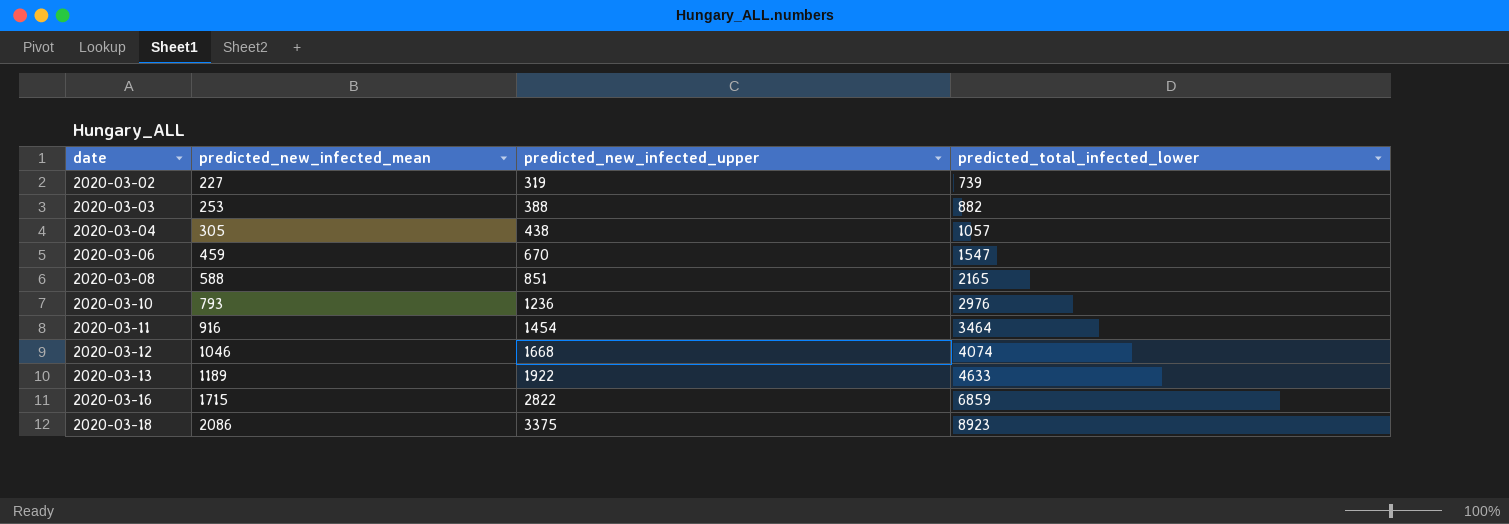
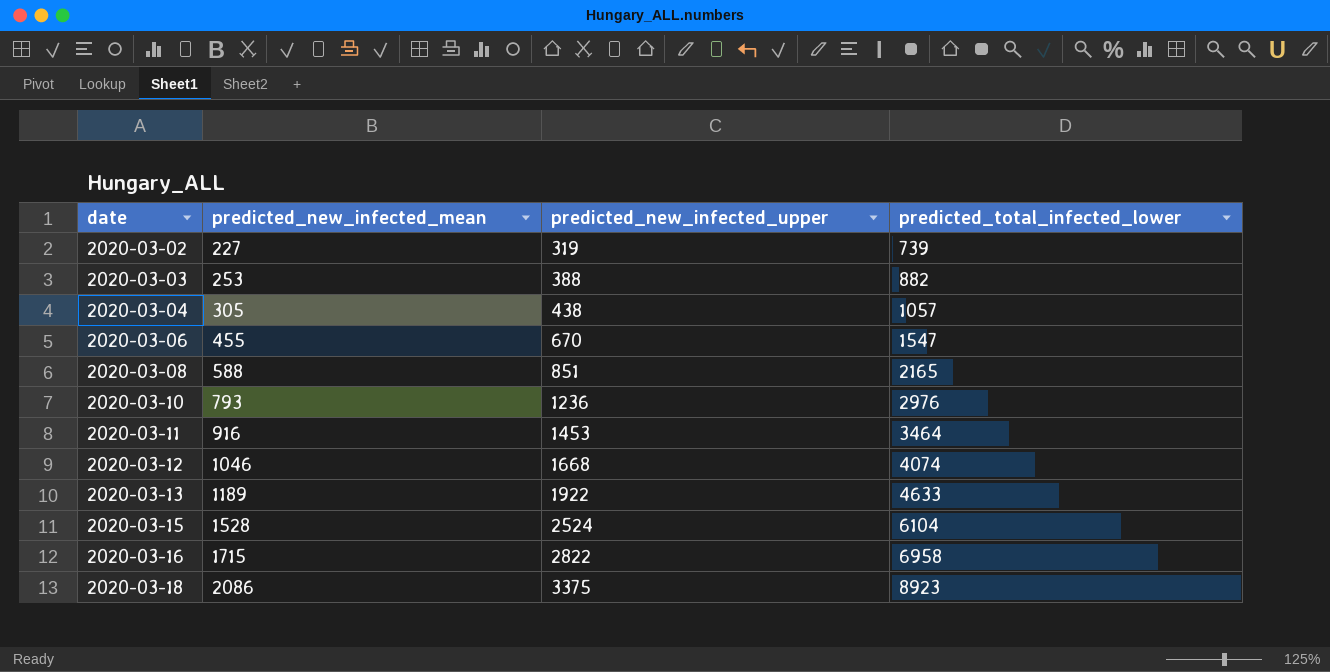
2020-03-06 | predicted_new_infected_mean: 459 -> 455
2020-03-11 | predicted_new_infected_upper: 1454 -> 1453
row 2020-03-15: none -> 1528 | 2524 | 6104
2020-03-16 | predicted_total_infected_lower: 6859 -> 6958

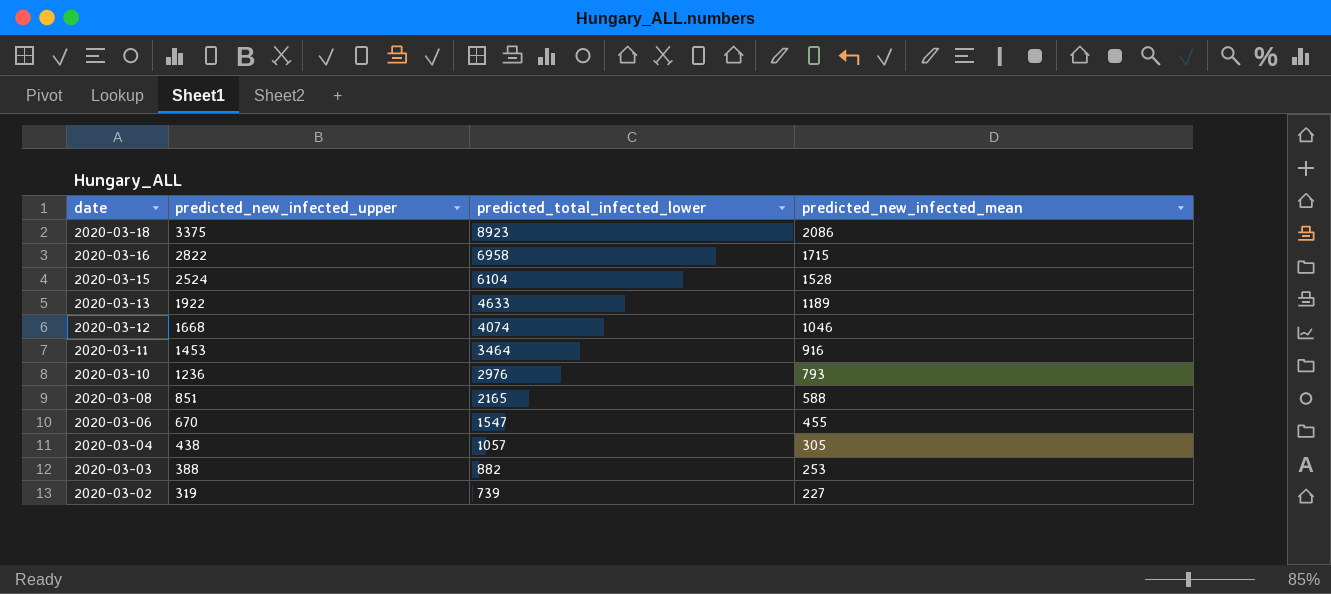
row order: date ascending -> date descending
column predicted_new_infected_mean | position: 2 -> 4

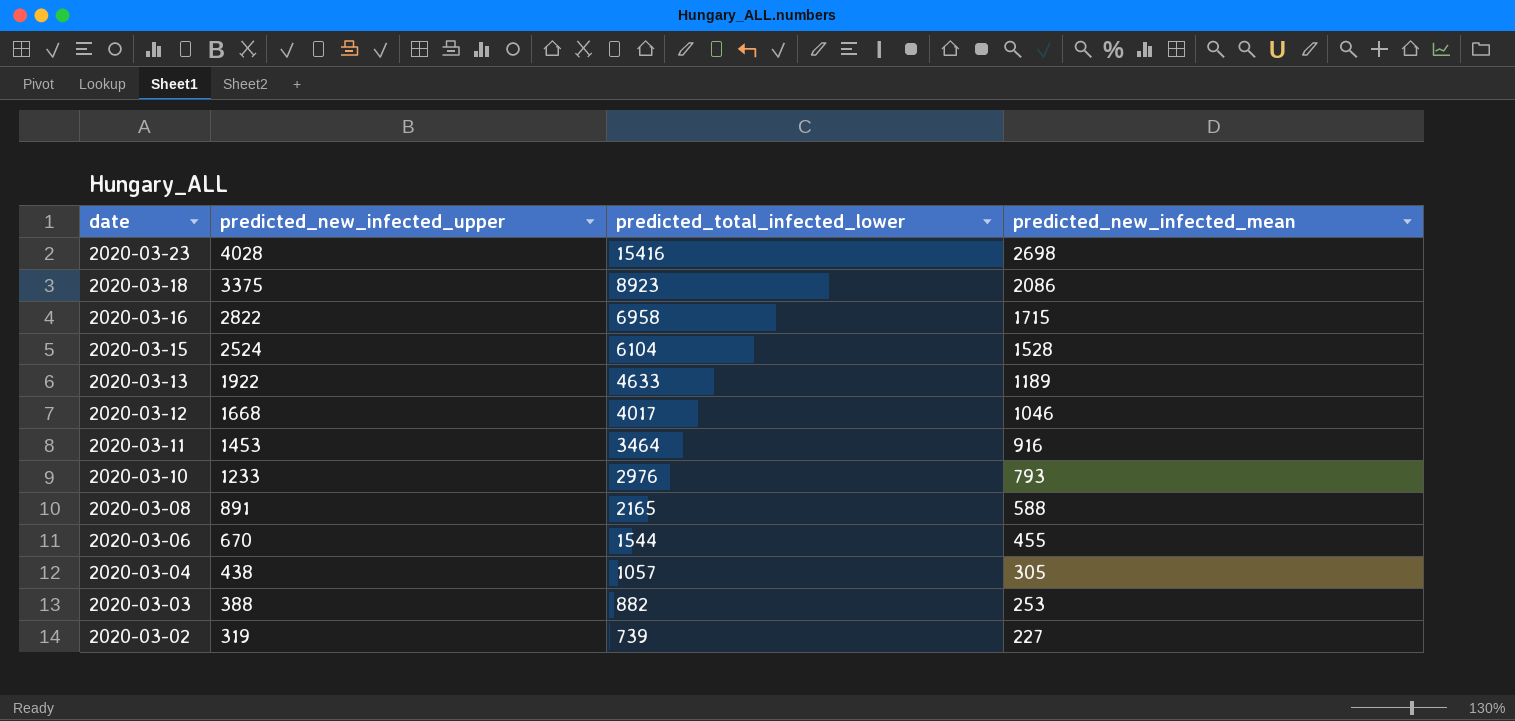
row 2020-03-23: none -> 4028 | 15416 | 2698
2020-03-12 | predicted_total_infected_lower: 4074 -> 4017
2020-03-10 | predicted_new_infected_upper: 1236 -> 1233
2020-03-08 | predicted_new_infected_upper: 851 -> 891
2020-03-06 | predicted_total_infected_lower: 1547 -> 1544

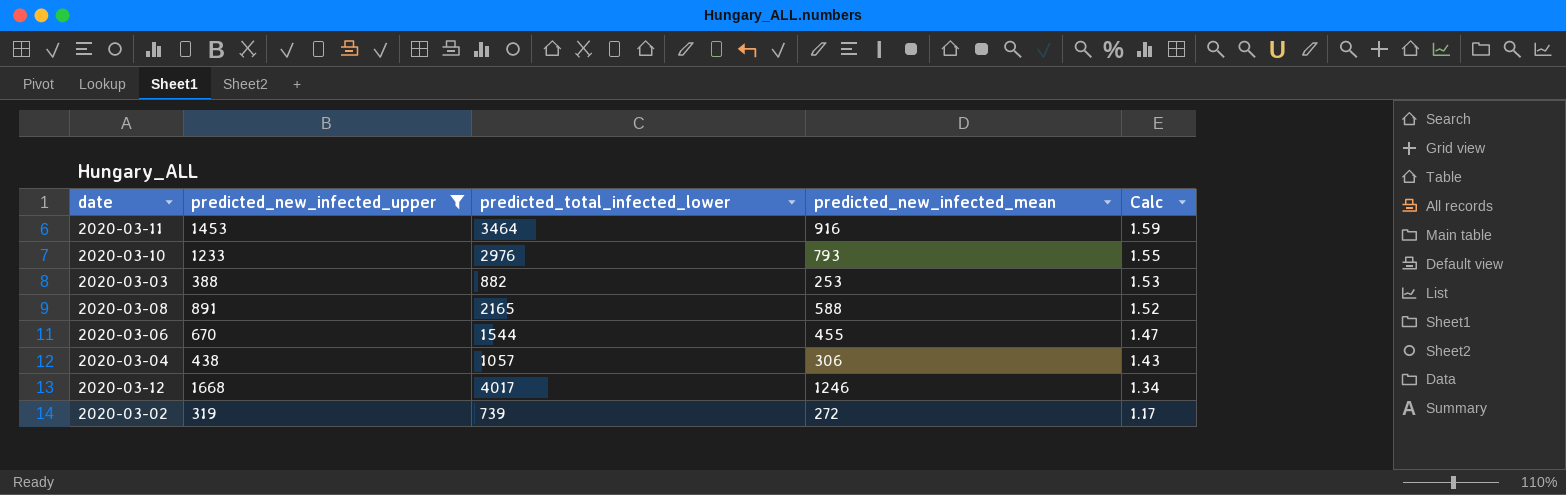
filter: none -> predicted_new_infected_upper <= 1668
row order: date descending -> Calc descending
column Calc | formula: none -> [predicted_new_infected_upper] / [predicted_new_infected_mean]
2020-03-04 | predicted_new_infected_mean: 305 -> 306
2020-03-12 | predicted_new_infected_mean: 1046 -> 1246
2020-03-02 | predicted_new_infected_mean: 227 -> 272

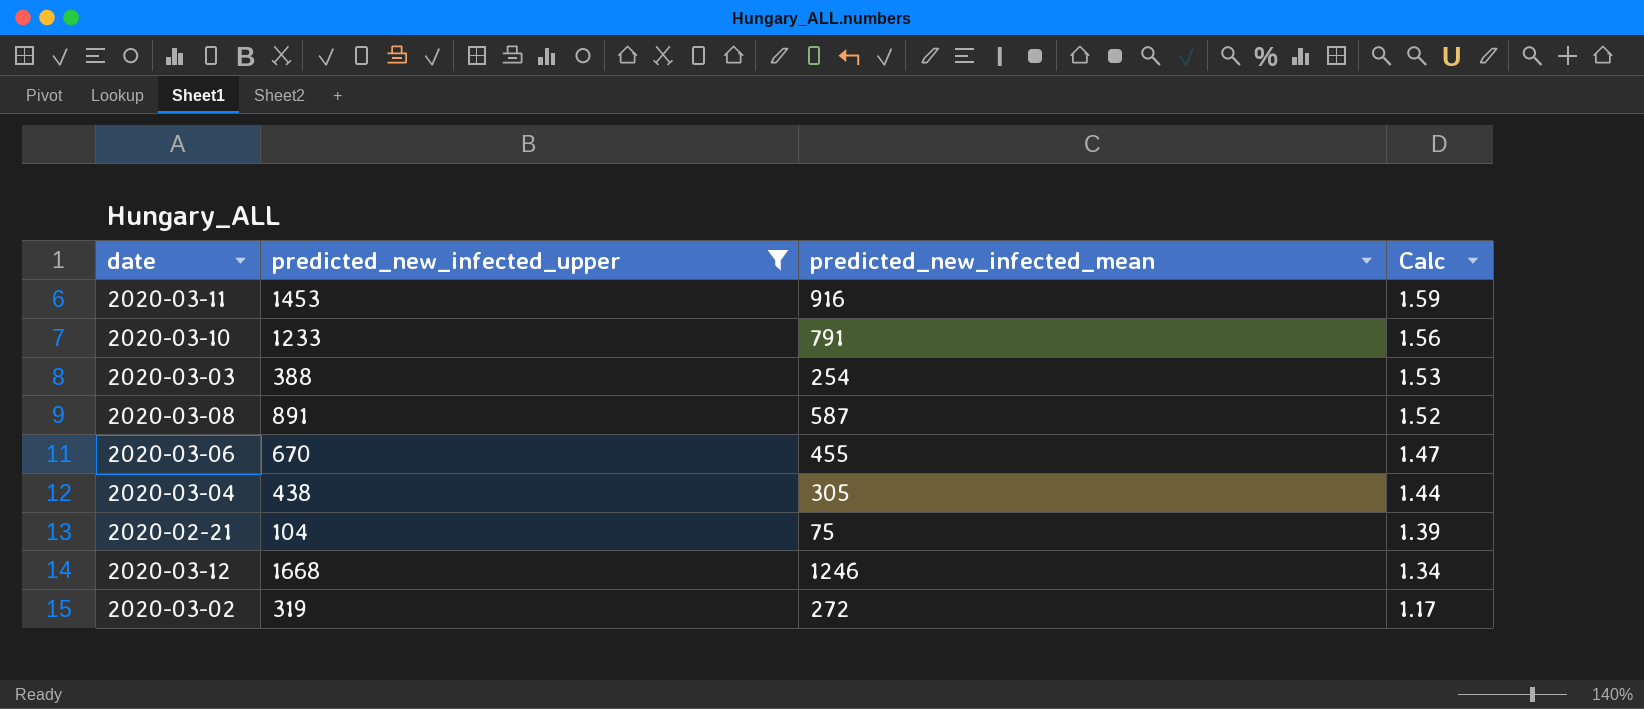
column predicted_total_infected_lower | position: 3 -> none
2020-03-10 | predicted_new_infected_mean: 793 -> 791
2020-03-10 | Calc: 1.55 -> 1.56
2020-03-03 | predicted_new_infected_mean: 253 -> 254
2020-03-08 | predicted_new_infected_mean: 588 -> 587
2020-03-04 | predicted_new_infected_mean: 306 -> 305
2020-03-04 | Calc: 1.43 -> 1.44
row 2020-02-21: none -> 104 | 75 | 1.39

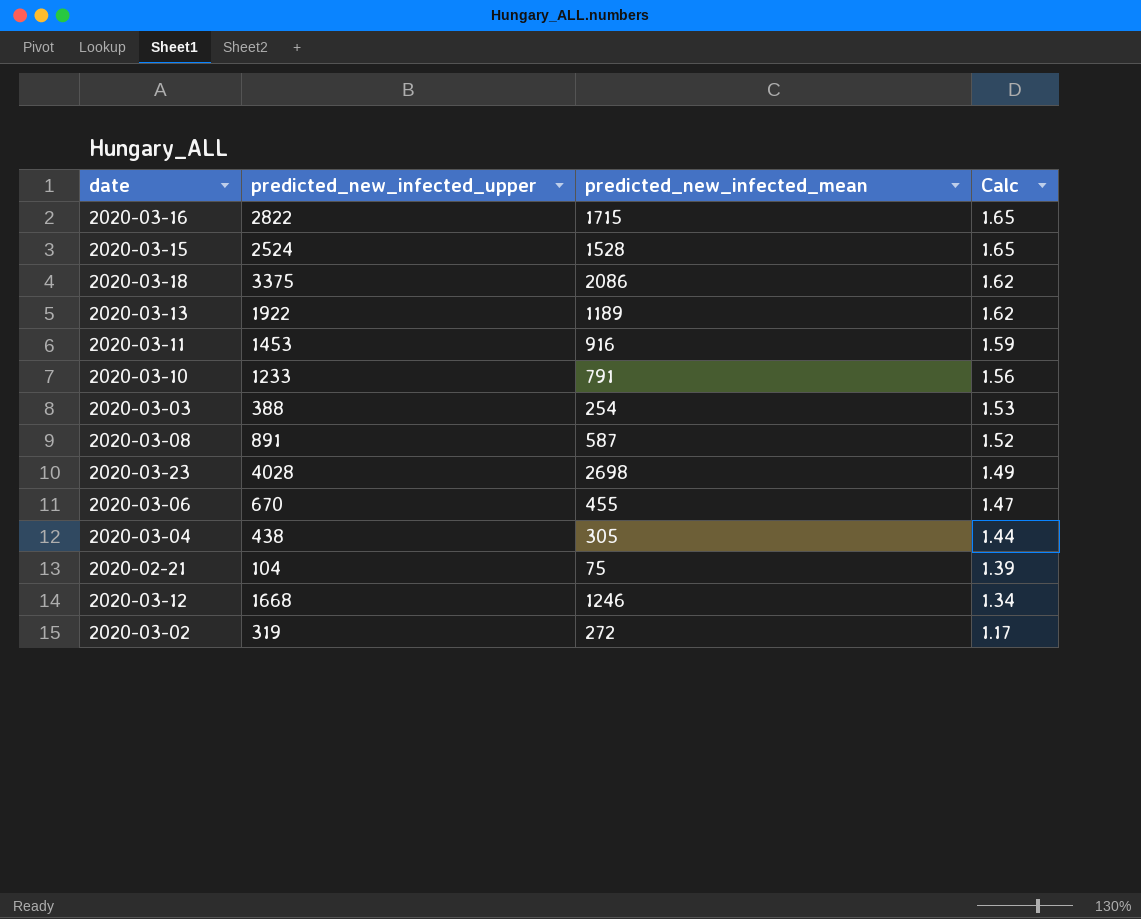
filter: predicted_new_infected_upper <= 1668 -> none

